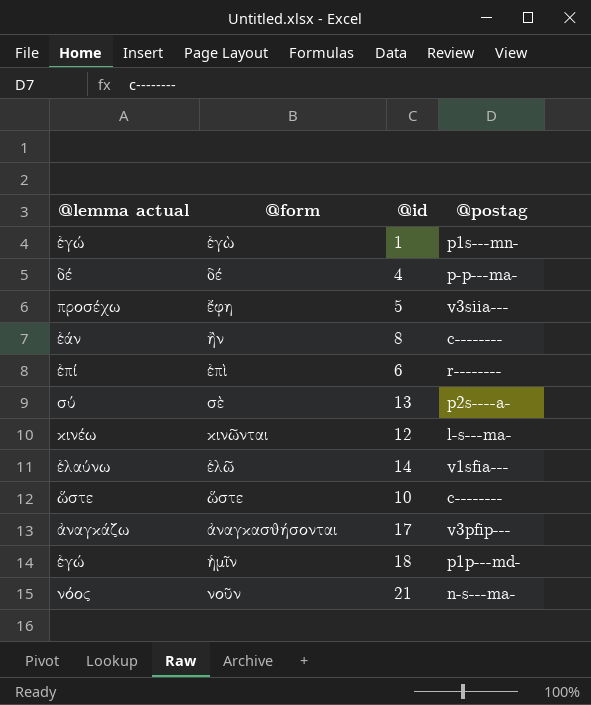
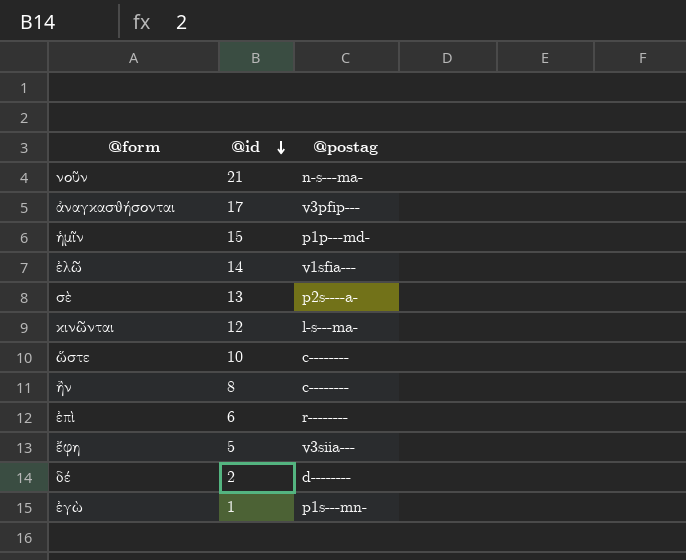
row order: none -> @id descending
column @lemma actual | position: 1 -> none
ἡμῖν | @id: 18 -> 15
δέ | @id: 4 -> 2
δέ | @postag: p-p---ma- -> d--------

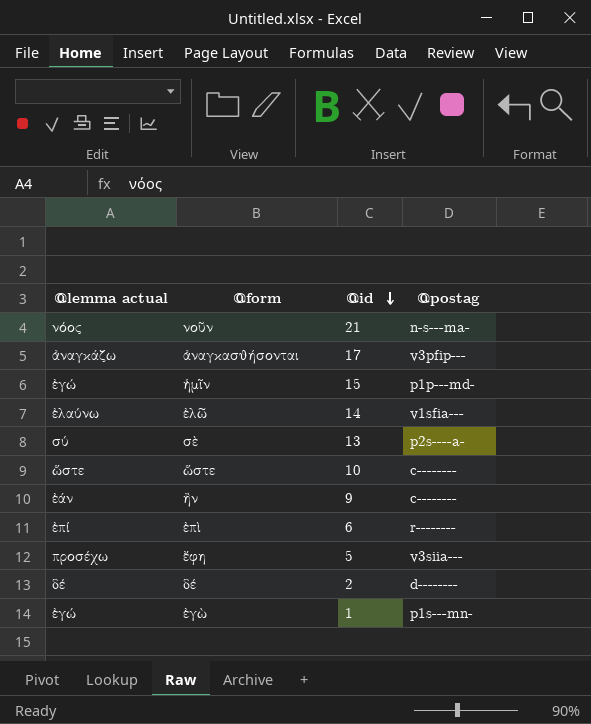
column @lemma actual | position: none -> 1
row κινῶνται: 12 | l-s---ma- -> none
ἢν | @id: 8 -> 9

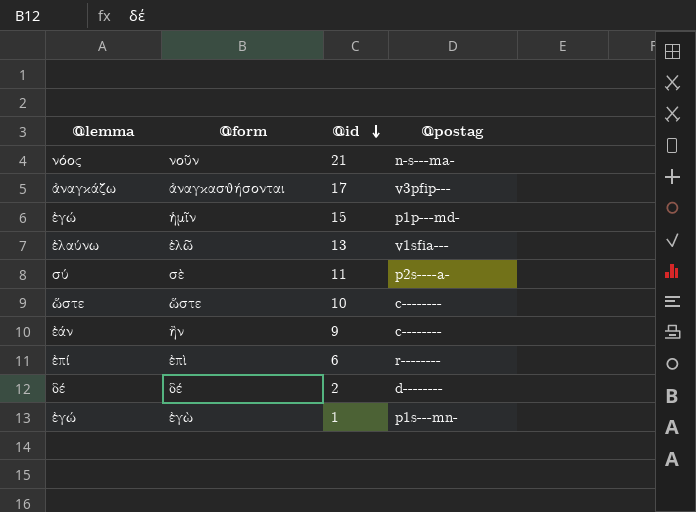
column name: @lemma actual -> @lemma
row ἔφη: προσέχω | 5 | v3siia--- -> none
ἐλῶ | @id: 14 -> 13
σὲ | @id: 13 -> 11

